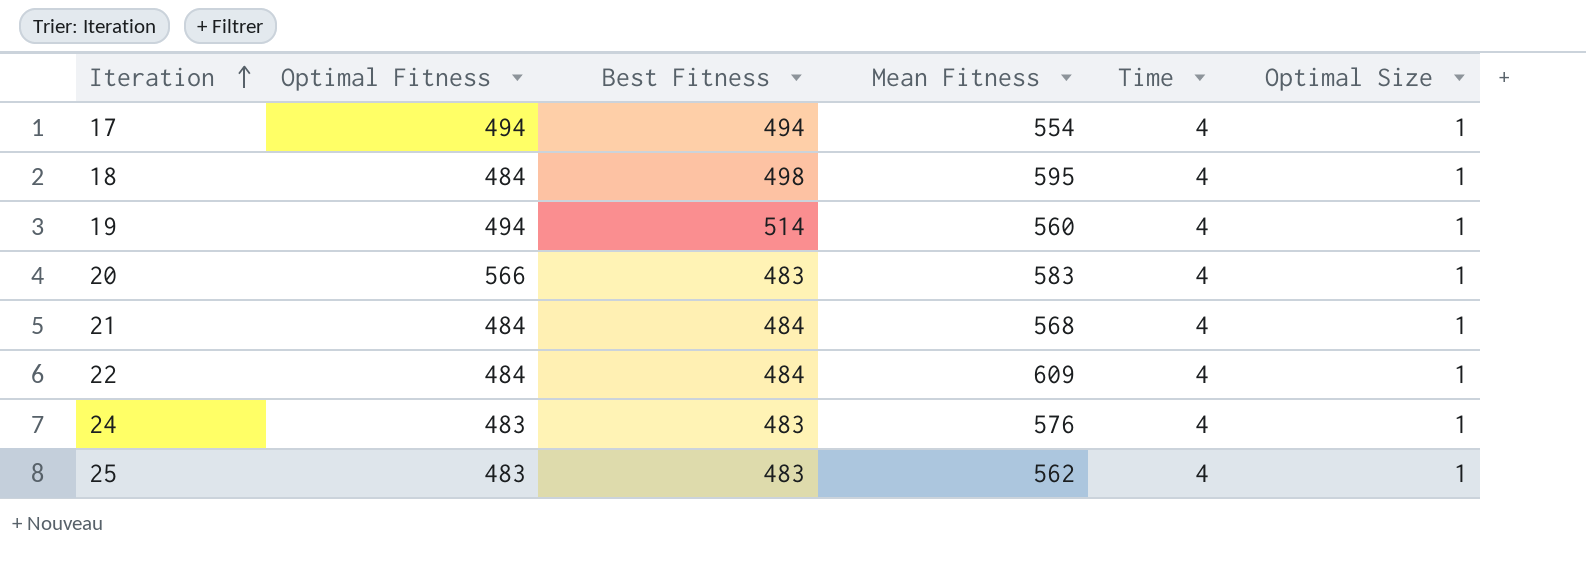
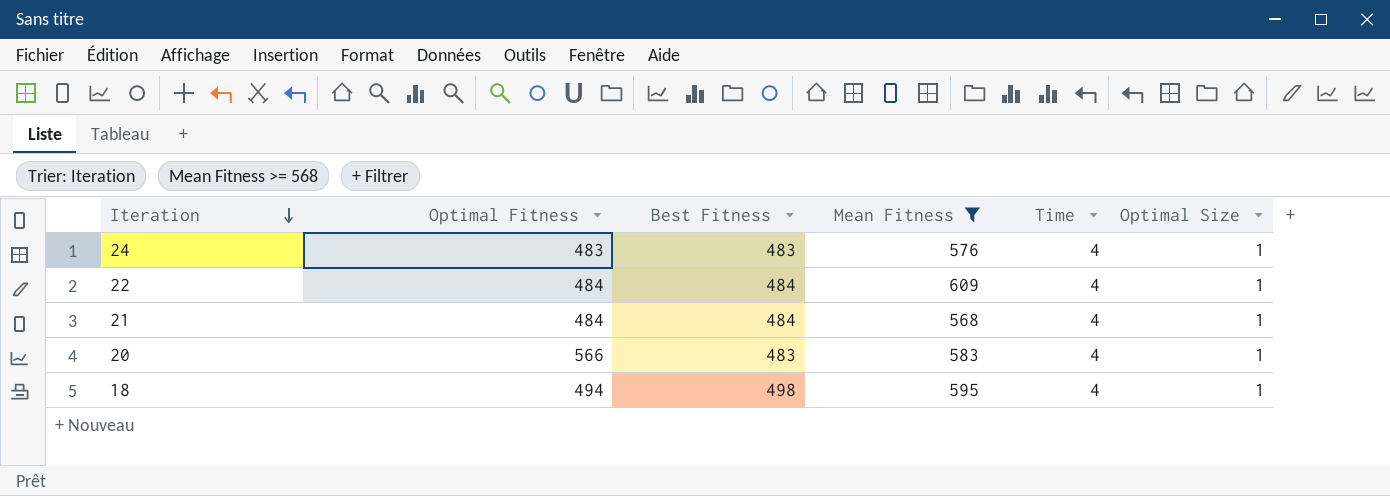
filter: none -> Mean Fitness >= 568
row order: Iteration ascending -> Iteration descending
18 | Optimal Fitness: 484 -> 494

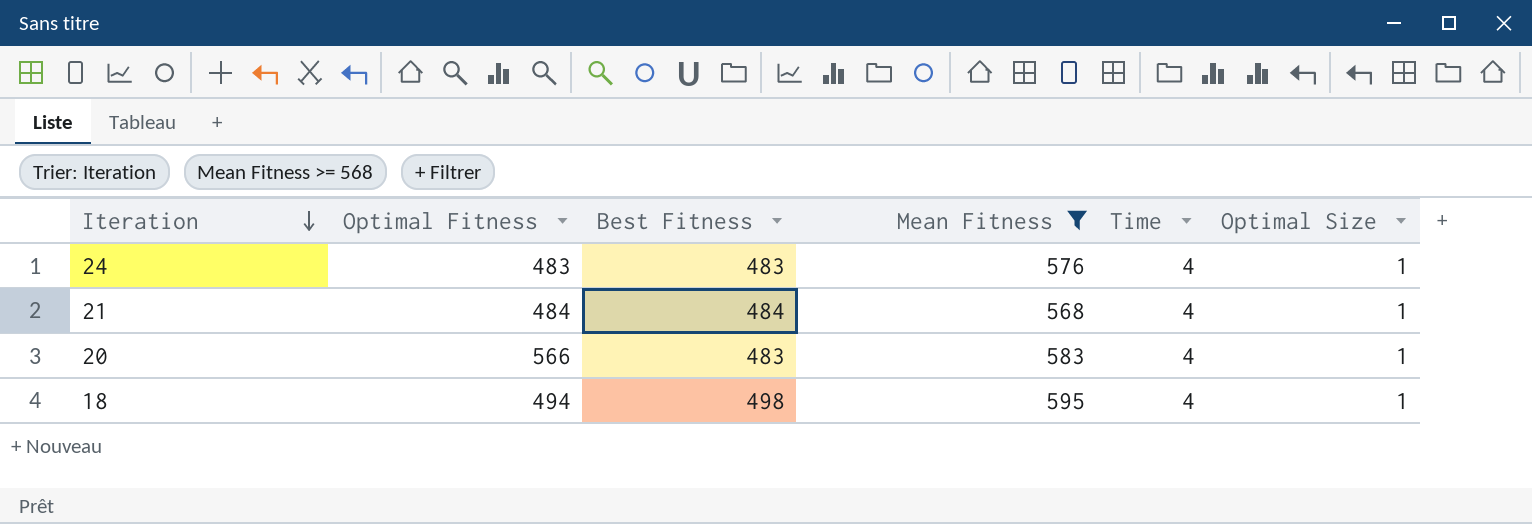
row 22: 484 | 484 | 609 | 4 | 1 -> none

